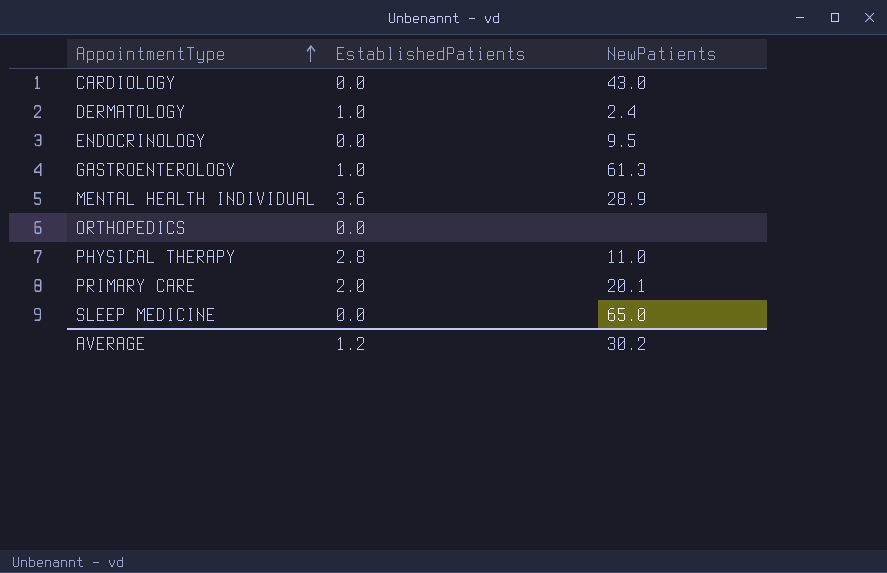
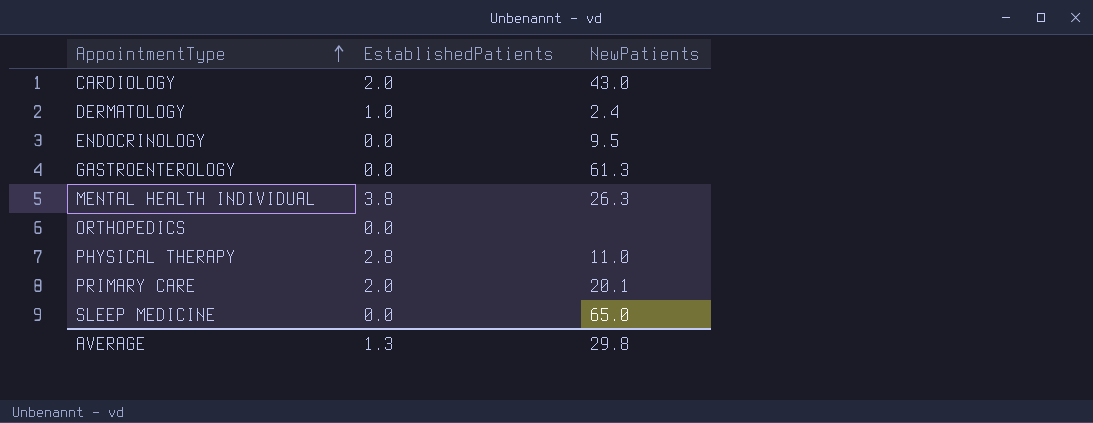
CARDIOLOGY | EstablishedPatients: 0.0 -> 2.0
GASTROENTEROLOGY | EstablishedPatients: 1.0 -> 0.0
MENTAL HEALTH INDIVIDUAL | EstablishedPatients: 3.6 -> 3.8
MENTAL HEALTH INDIVIDUAL | NewPatients: 28.9 -> 26.3
AVERAGE | EstablishedPatients: 1.2 -> 1.3
AVERAGE | NewPatients: 30.2 -> 29.8

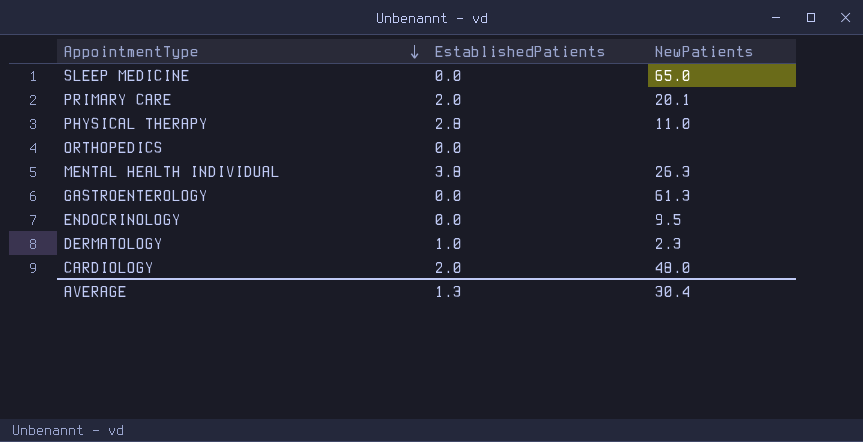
row order: AppointmentType ascending -> AppointmentType descending
DERMATOLOGY | NewPatients: 2.4 -> 2.3
CARDIOLOGY | NewPatients: 43.0 -> 48.0
AVERAGE | NewPatients: 29.8 -> 30.4

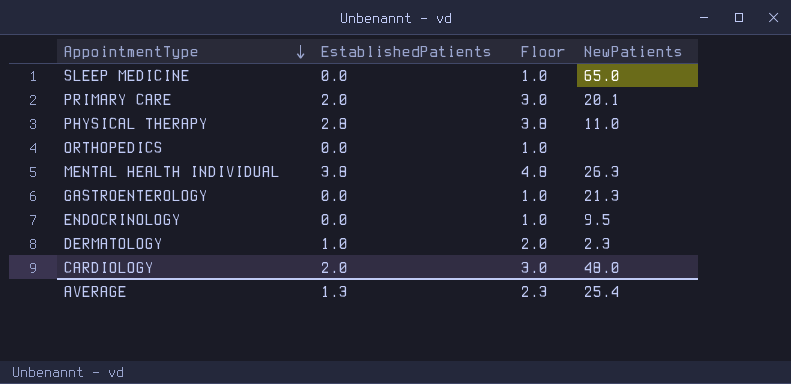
column Floor | formula: none -> [EstablishedPatients] + 1
GASTROENTEROLOGY | NewPatients: 61.3 -> 21.3
AVERAGE | NewPatients: 30.4 -> 25.4

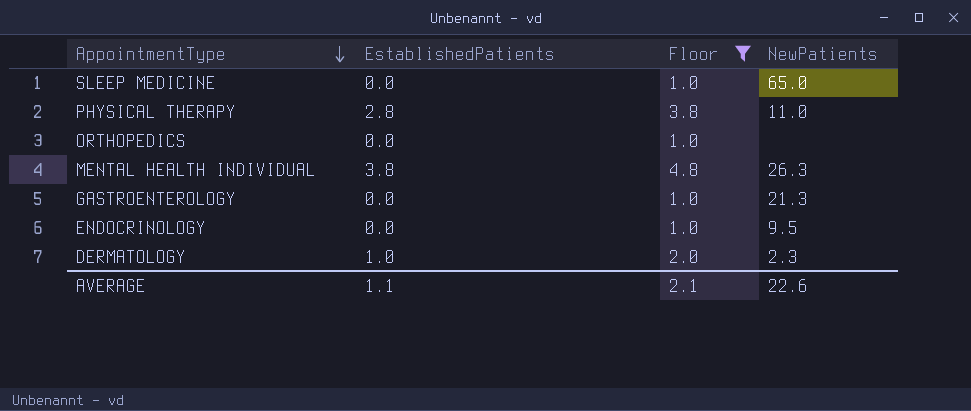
filter: none -> Floor != 3.0
AVERAGE | EstablishedPatients: 1.3 -> 1.1
AVERAGE | Floor: 2.3 -> 2.1
AVERAGE | NewPatients: 25.4 -> 22.6

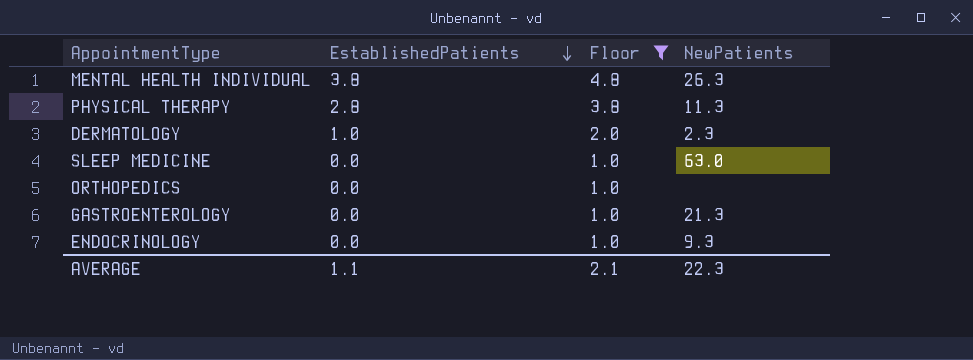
row order: AppointmentType descending -> EstablishedPatients descending
PHYSICAL THERAPY | NewPatients: 11.0 -> 11.3
SLEEP MEDICINE | NewPatients: 65.0 -> 63.0
ENDOCRINOLOGY | NewPatients: 9.5 -> 9.3
AVERAGE | NewPatients: 22.6 -> 22.3

